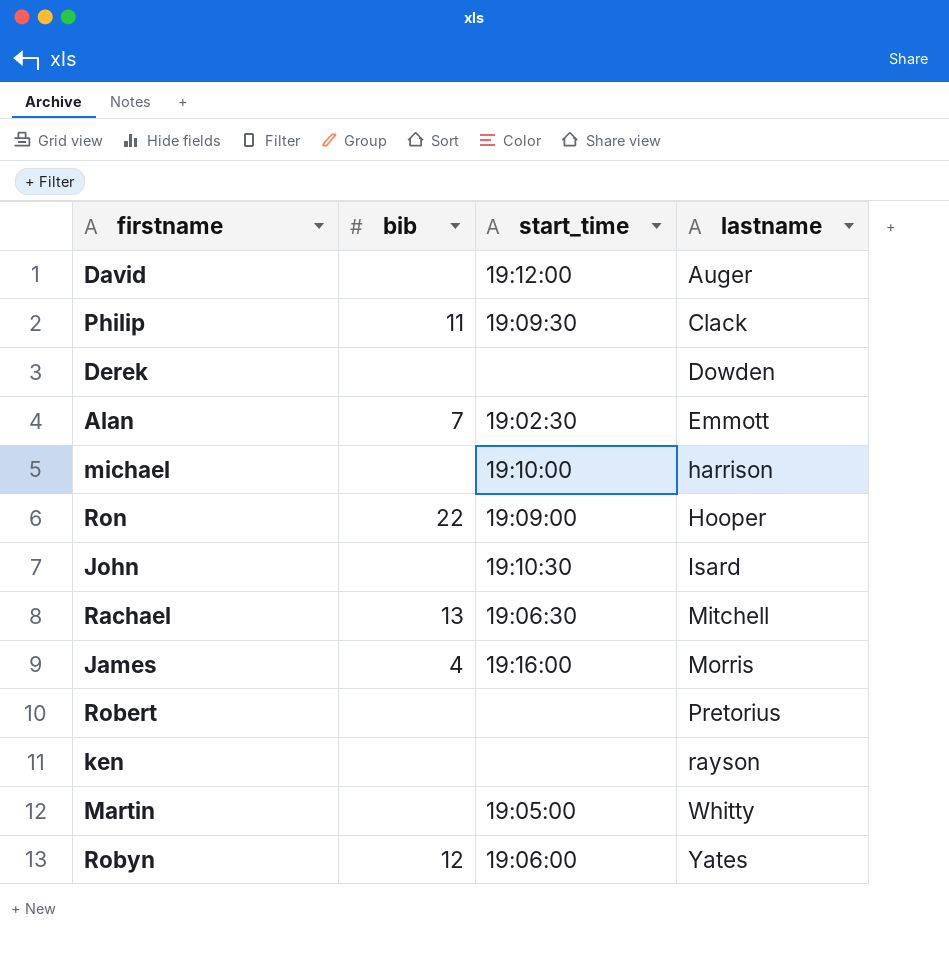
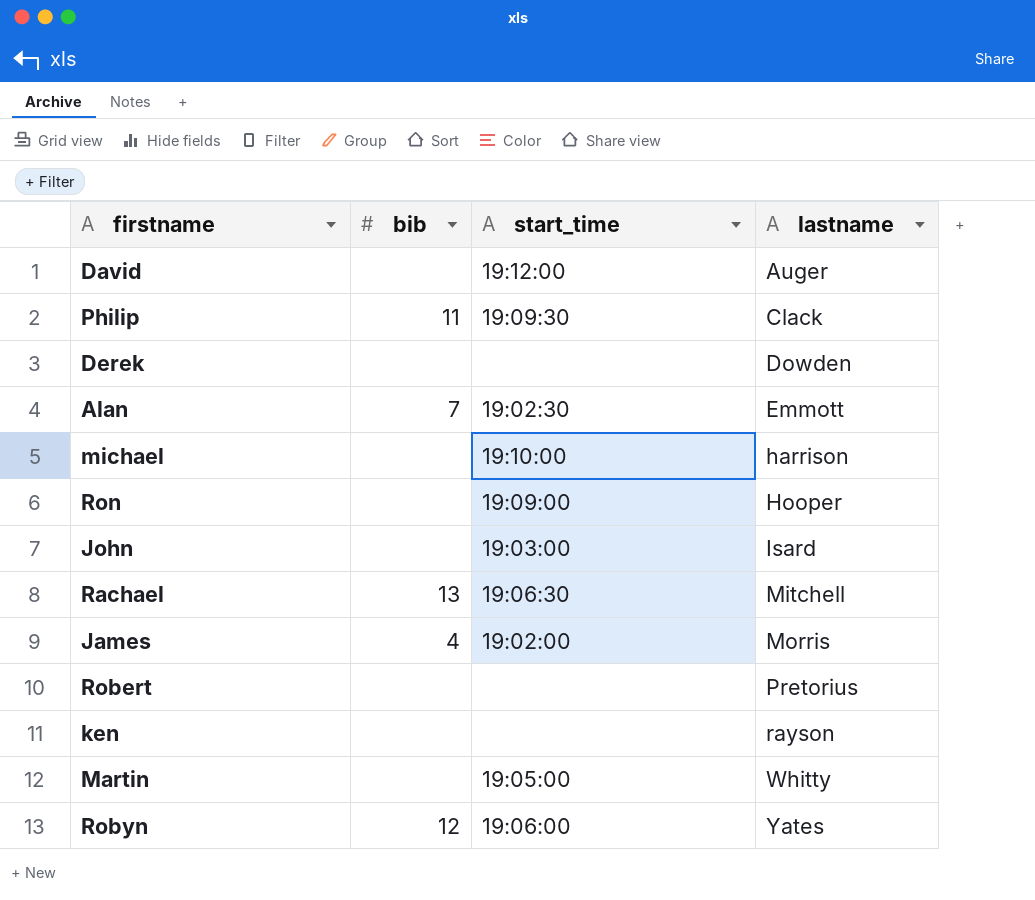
Ron | bib: 22 -> none
John | start_time: 19:10:30 -> 19:03:00
James | start_time: 19:16:00 -> 19:02:00

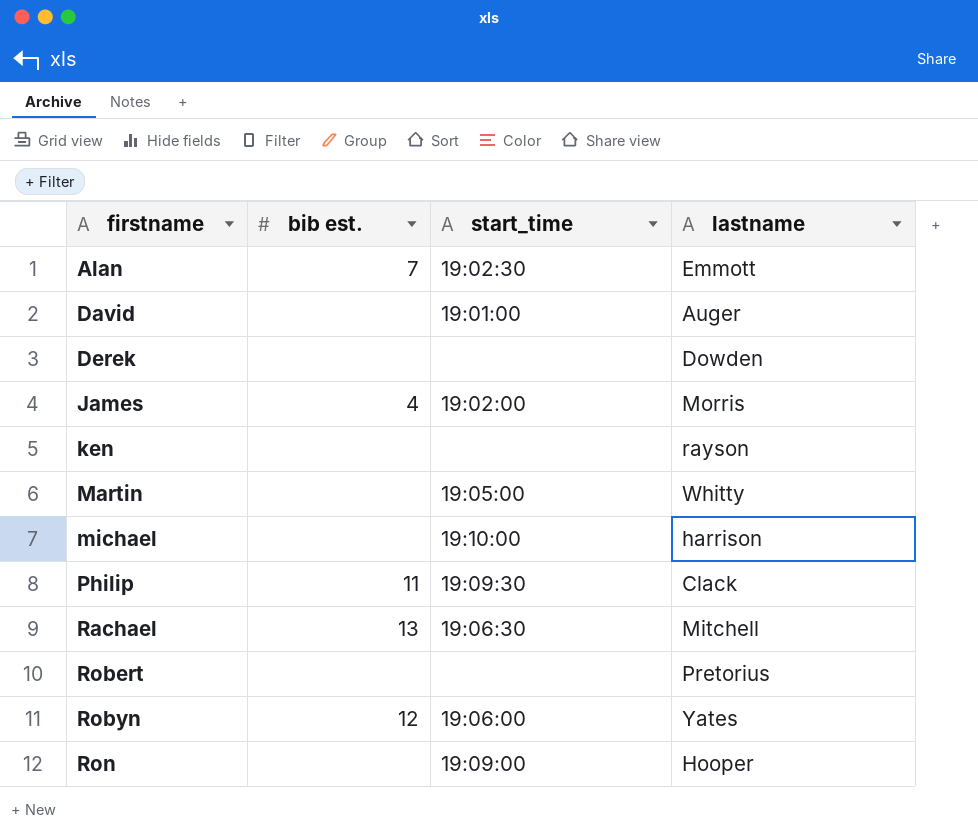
row order: lastname ascending -> firstname ascending
column name: bib -> bib est.
row John: none | 19:03:00 | Isard -> none
David | start_time: 19:12:00 -> 19:01:00

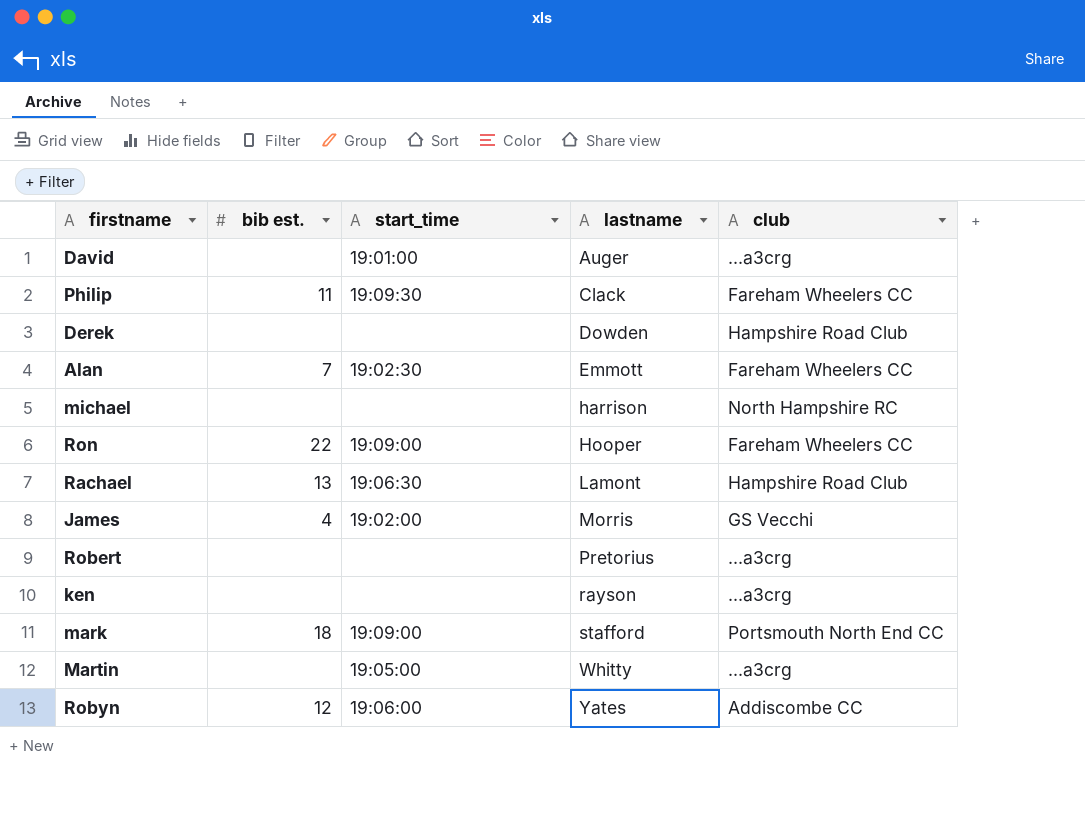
row order: firstname ascending -> lastname ascending
column club | position: none -> 5
michael | start_time: 19:10:00 -> none
Ron | bib est.: none -> 22
Rachael | lastname: Mitchell -> Lamont
row mark: none -> 18 | 19:09:00 | stafford | Portsmouth North End CC

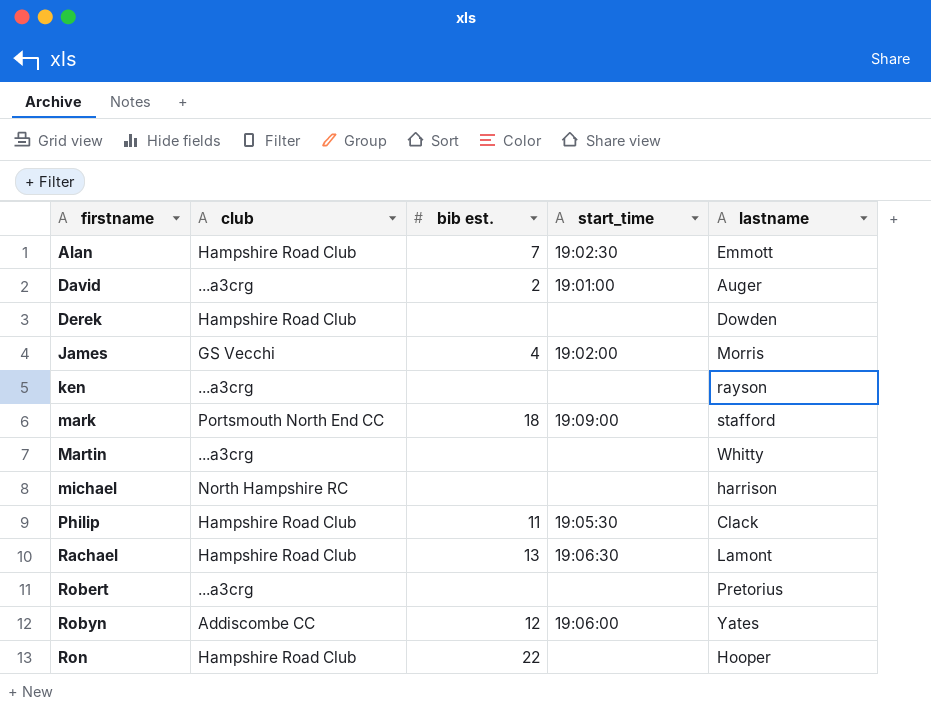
row order: lastname ascending -> firstname ascending
column club | position: 5 -> 2
Alan | club: Fareham Wheelers CC -> Hampshire Road Club
David | bib est.: none -> 2
Martin | start_time: 19:05:00 -> none
Philip | club: Fareham Wheelers CC -> Hampshire Road Club
Philip | start_time: 19:09:30 -> 19:05:30
Ron | club: Fareham Wheelers CC -> Hampshire Road Club
Ron | start_time: 19:09:00 -> none

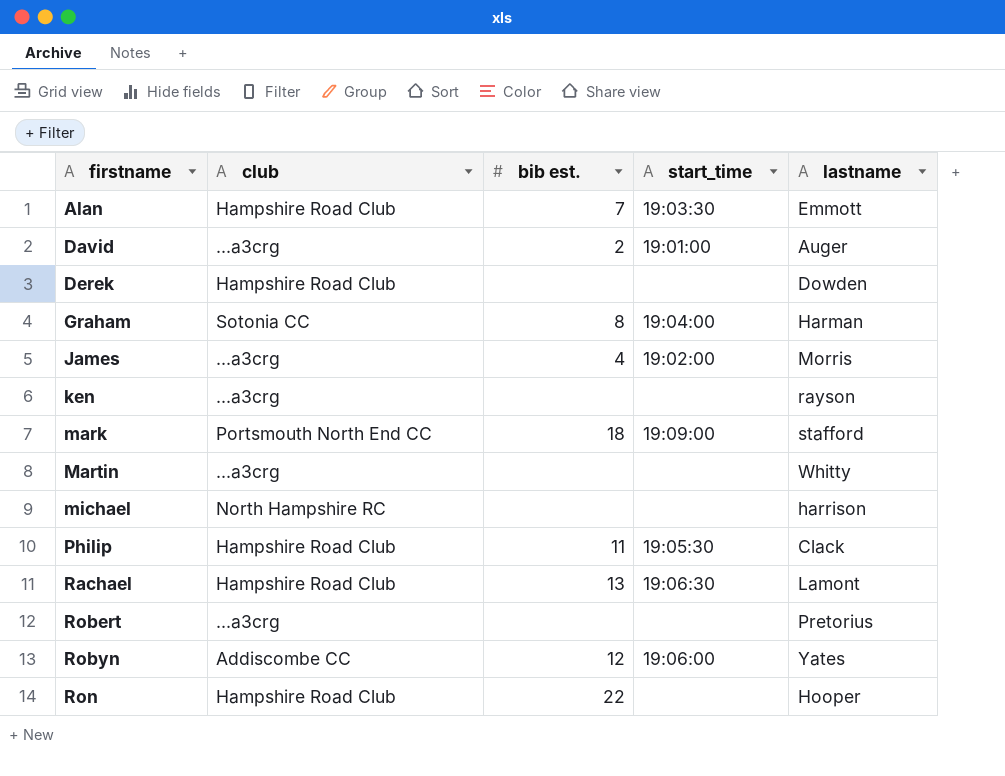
Alan | start_time: 19:02:30 -> 19:03:30
row Graham: none -> Sotonia CC | 8 | 19:04:00 | Harman
James | club: GS Vecchi -> ...a3crg

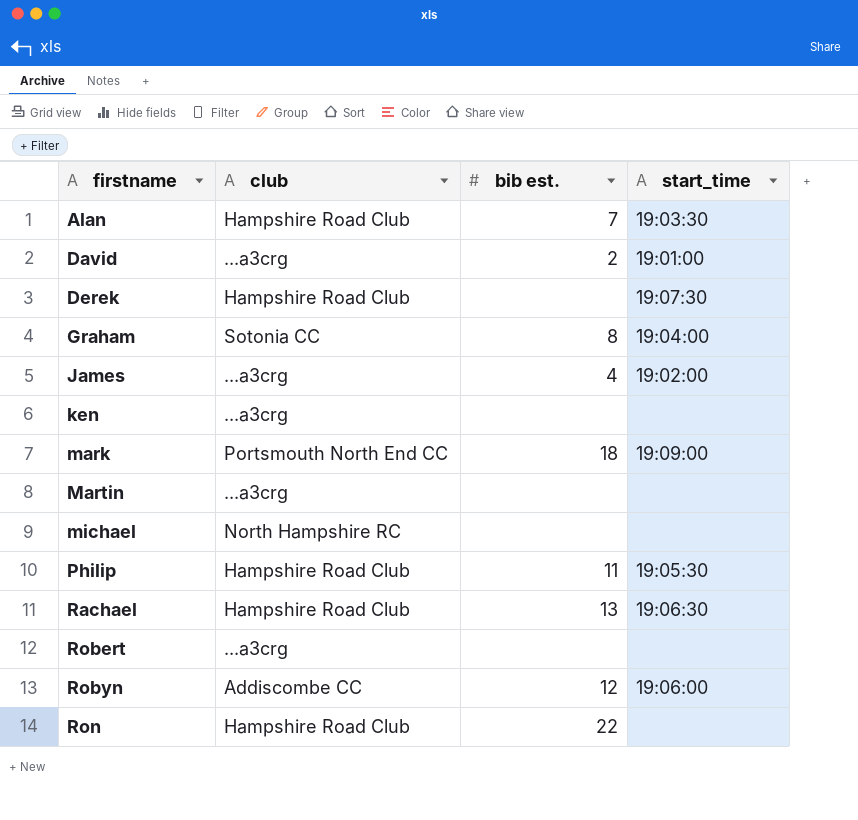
column lastname | position: 5 -> none
Derek | start_time: none -> 19:07:30

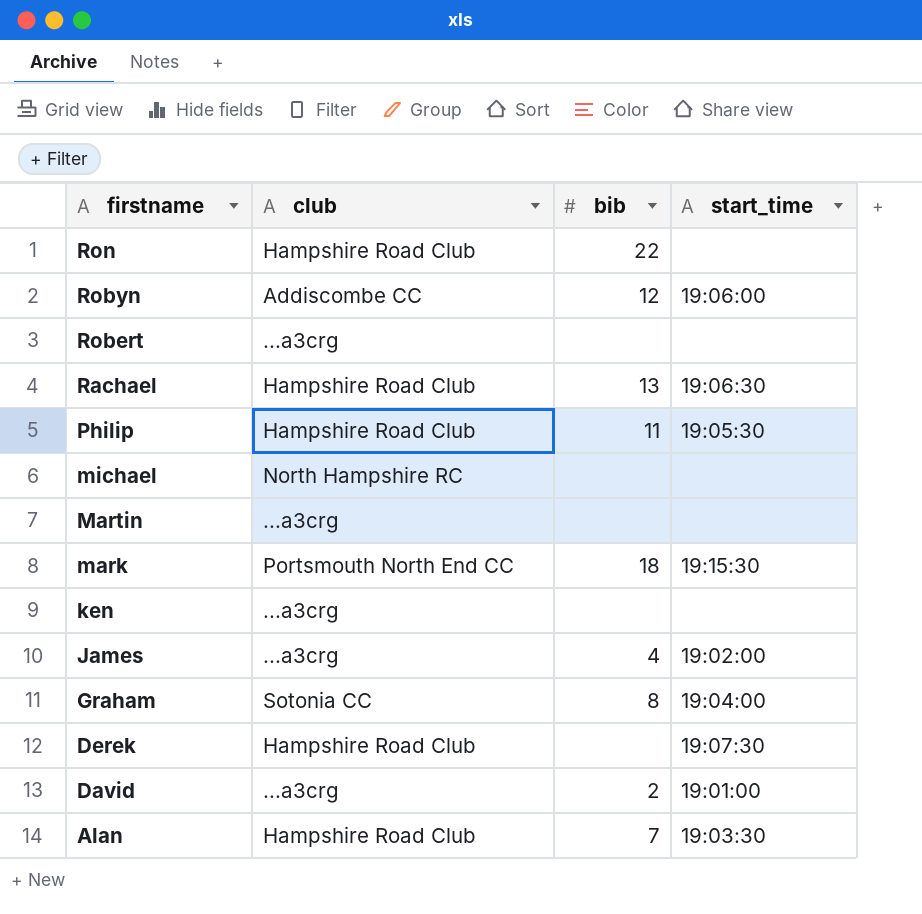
row order: firstname ascending -> firstname descending
column name: bib est. -> bib
mark | start_time: 19:09:00 -> 19:15:30

